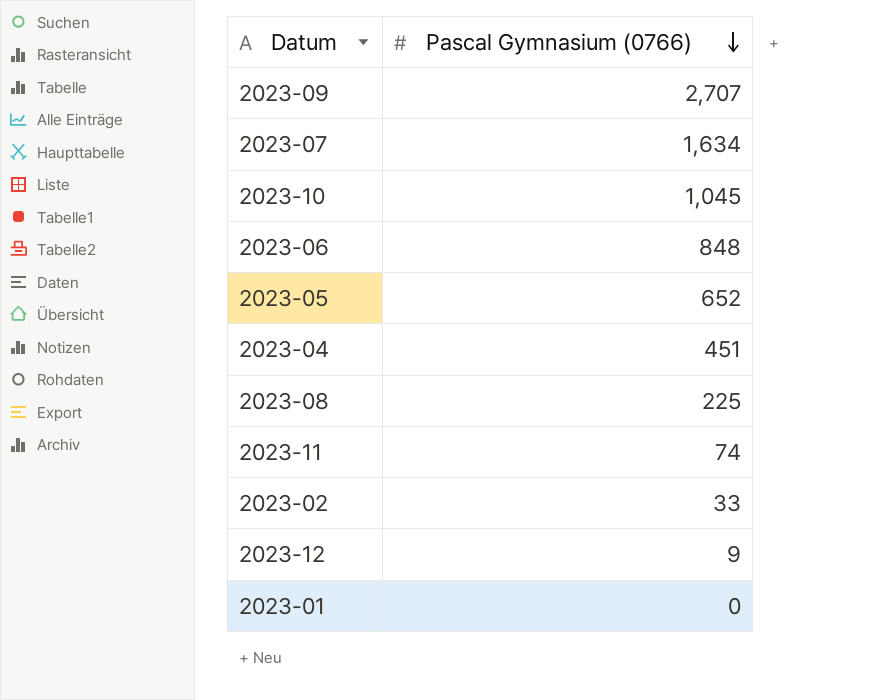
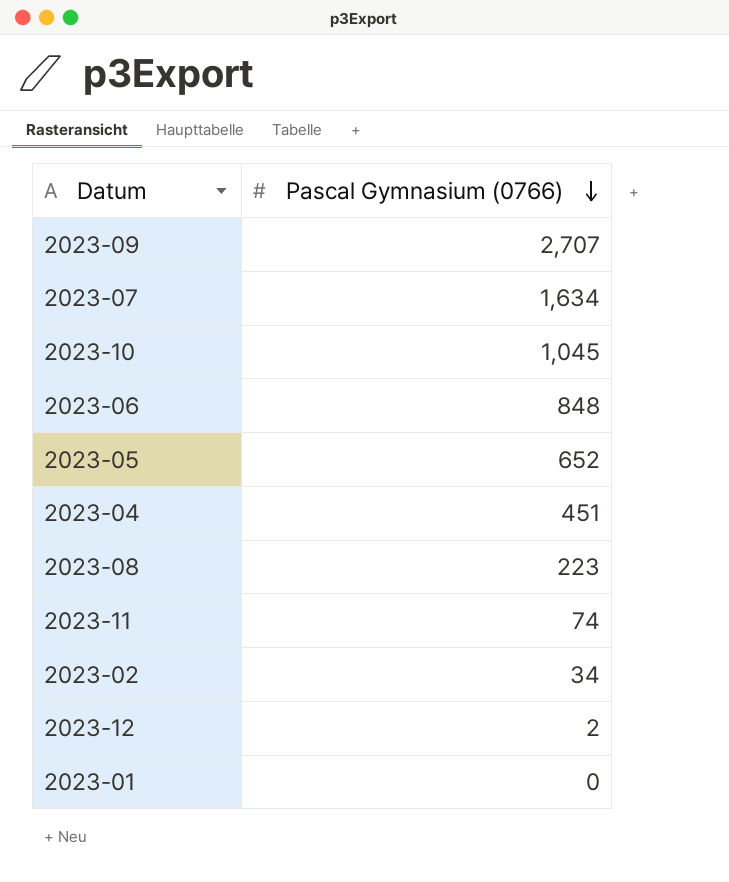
2023-08 | Pascal Gymnasium (0766): 225 -> 223
2023-02 | Pascal Gymnasium (0766): 33 -> 34
2023-12 | Pascal Gymnasium (0766): 9 -> 2

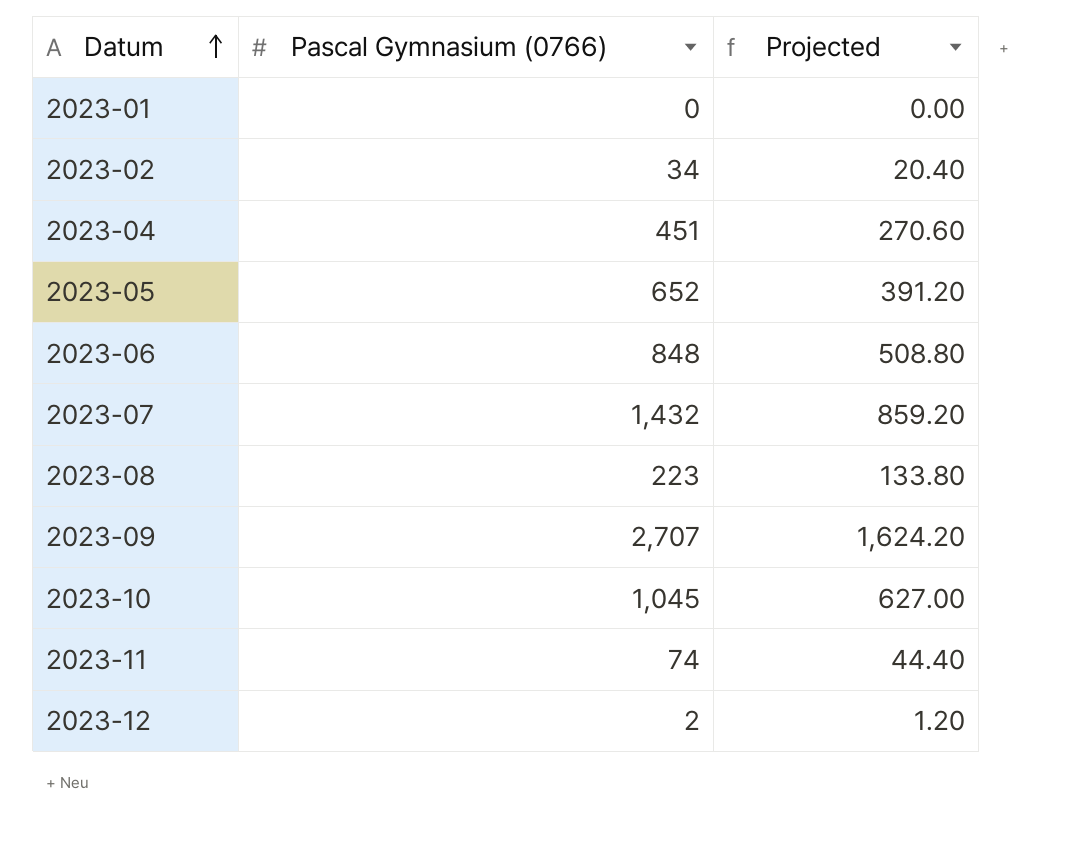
row order: Pascal Gymnasium (0766) descending -> Datum ascending
column Projected | formula: none -> [Pascal Gymnasium (0766)] * 0.6
2023-07 | Pascal Gymnasium (0766): 1,634 -> 1,432

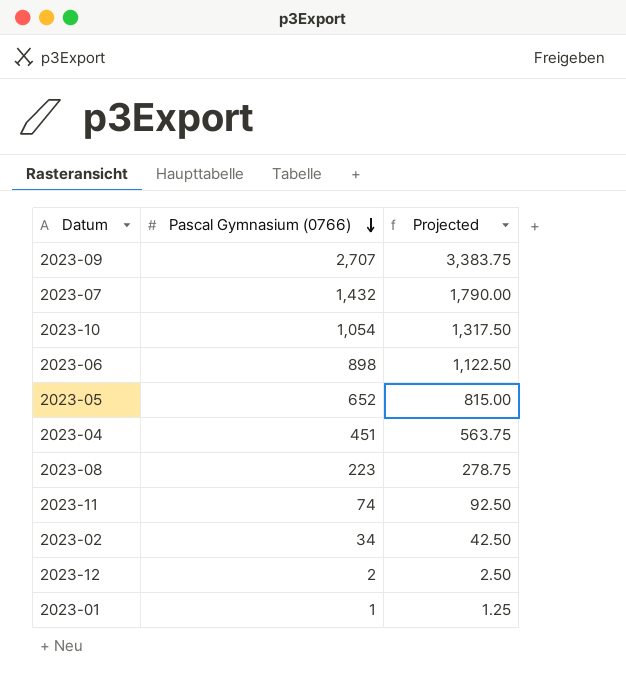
row order: Datum ascending -> Pascal Gymnasium (0766) descending
column Projected | formula: [Pascal Gymnasium (0766)] * 0.6 -> [Pascal Gymnasium (0766)] * 1.25
2023-10 | Pascal Gymnasium (0766): 1,045 -> 1,054
2023-06 | Pascal Gymnasium (0766): 848 -> 898
2023-01 | Pascal Gymnasium (0766): 0 -> 1

